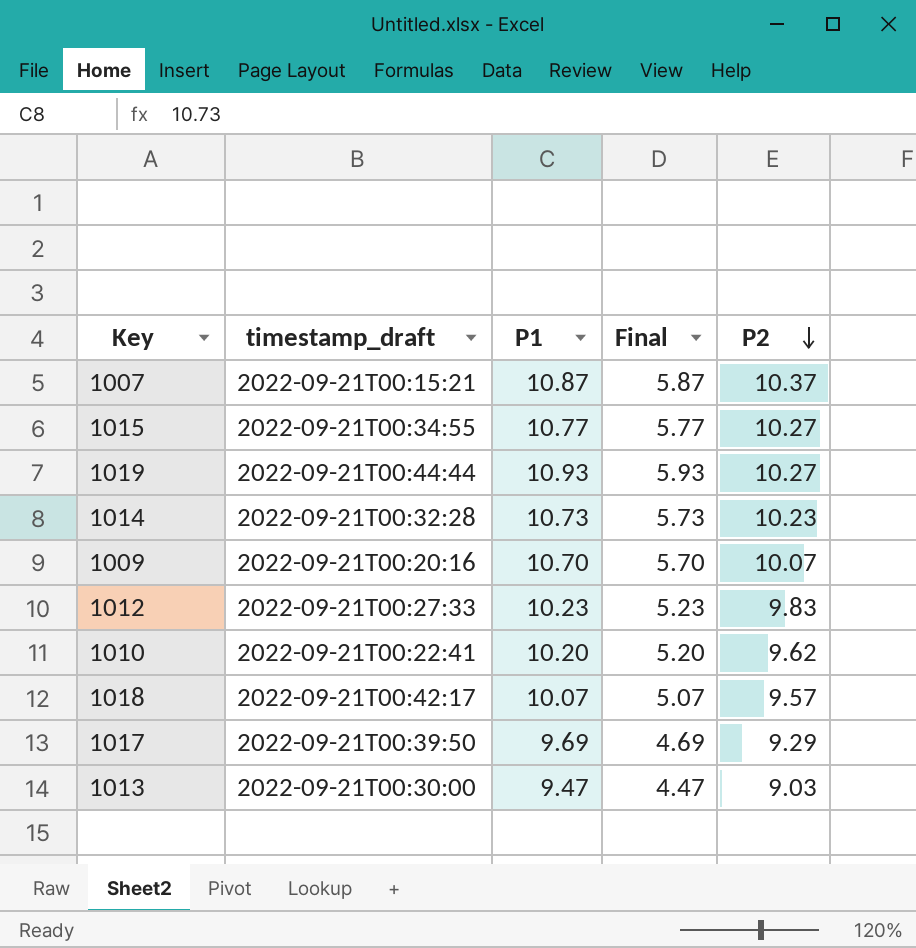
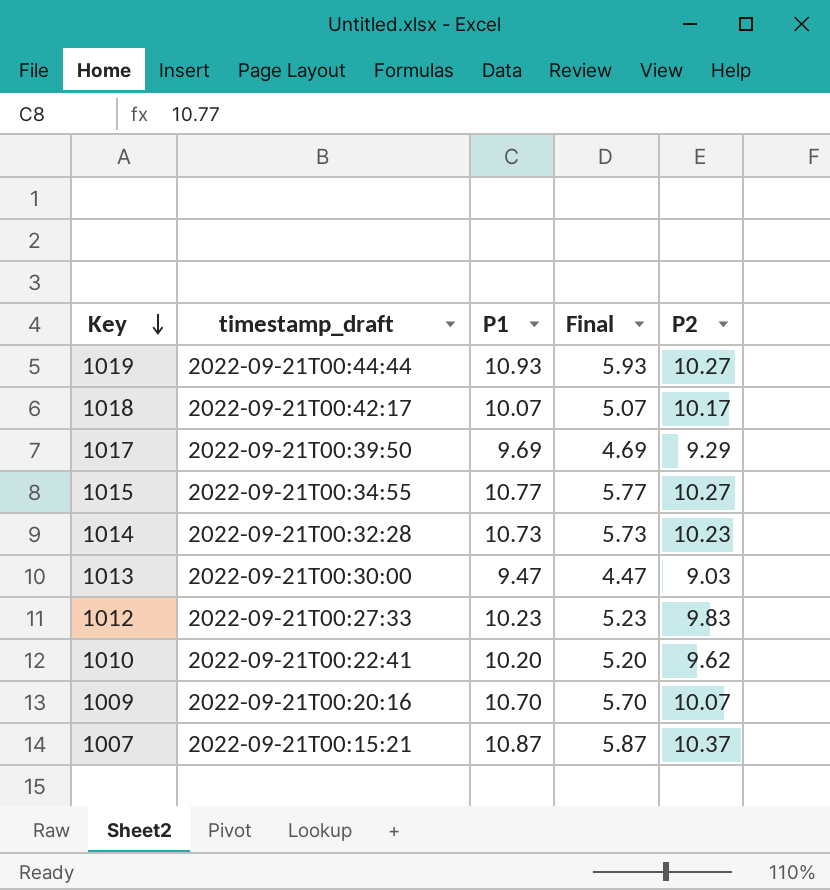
row order: P2 descending -> Key descending
1018 | P2: 9.57 -> 10.17

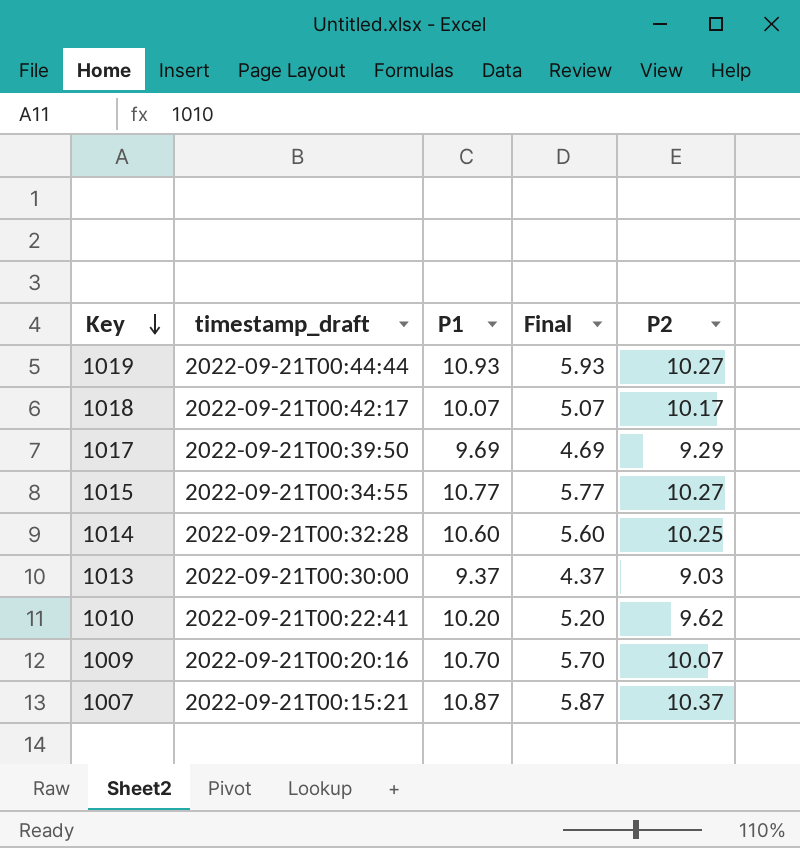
row 1012: 2022-09-21T00:27:33 | 10.23 | 5.23 | 9.83 -> none
1014 | P1: 10.73 -> 10.60
1014 | Final: 5.73 -> 5.60
1014 | P2: 10.23 -> 10.25
1013 | P1: 9.47 -> 9.37
1013 | Final: 4.47 -> 4.37

